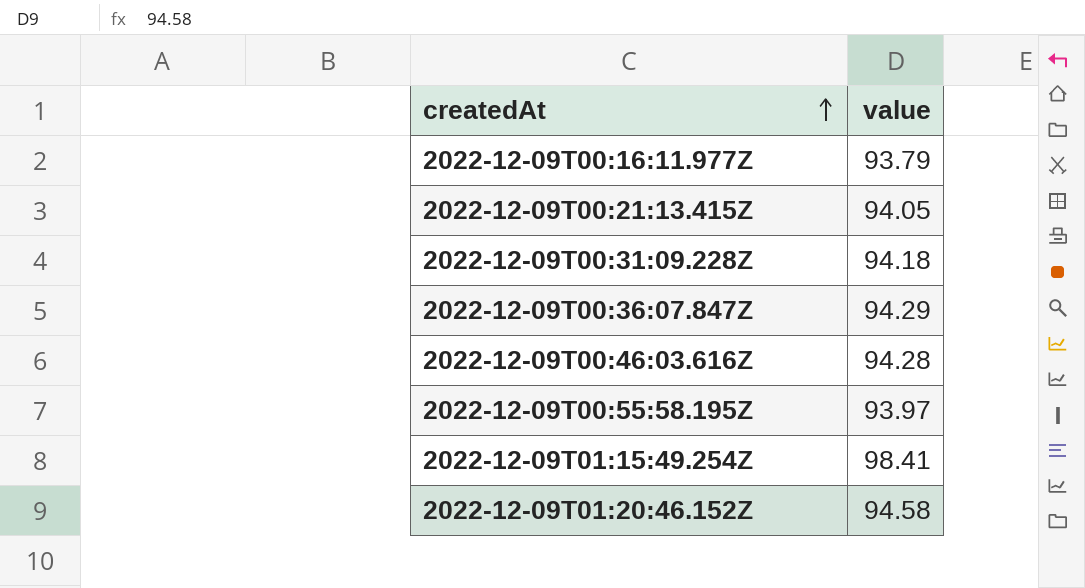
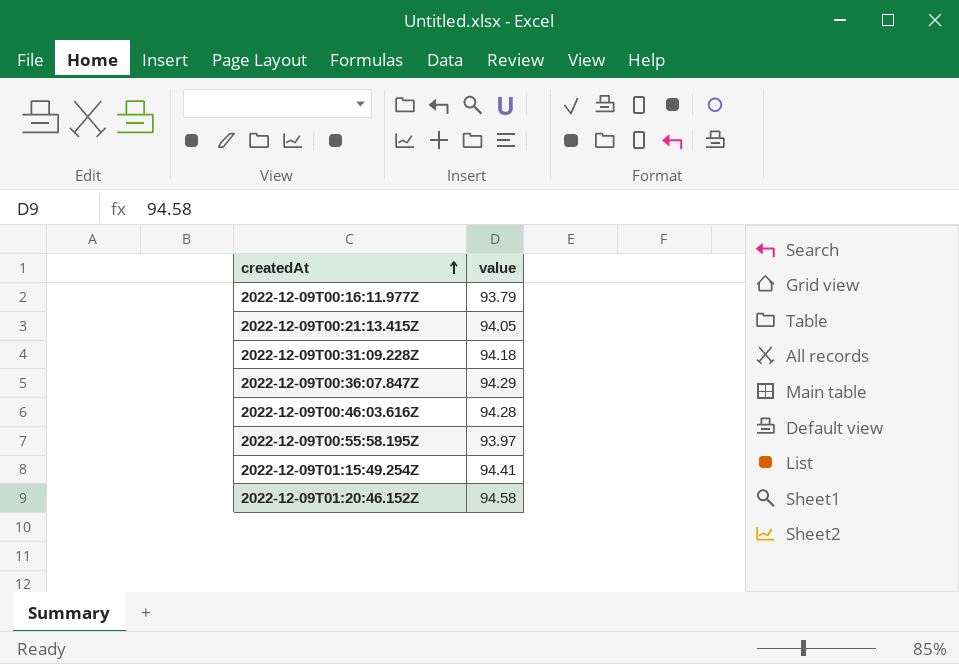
2022-12-09T01:15:49.254Z | value: 98.41 -> 94.41

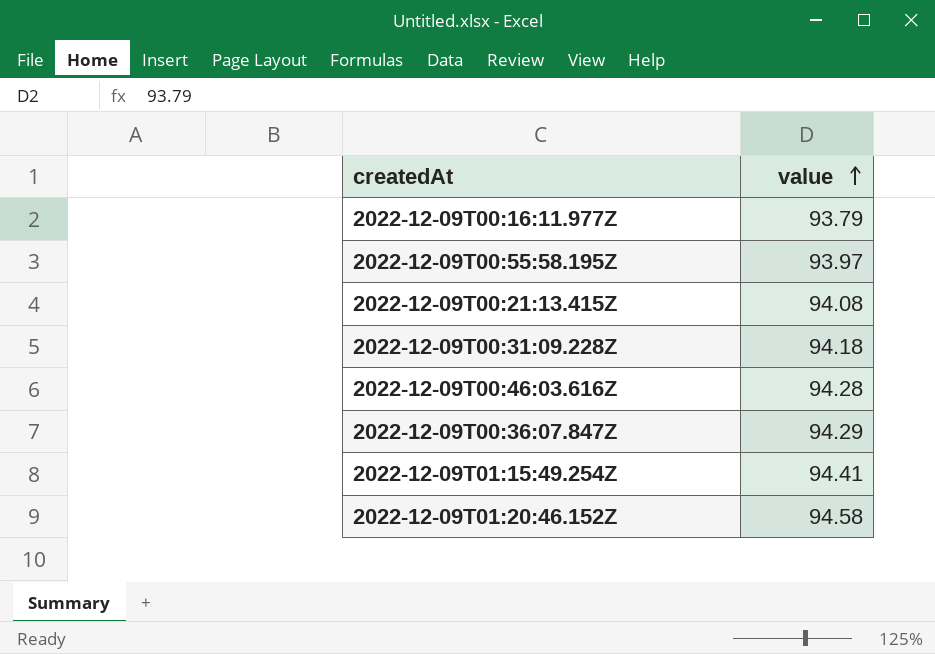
row order: createdAt ascending -> value ascending
2022-12-09T00:21:13.415Z | value: 94.05 -> 94.08

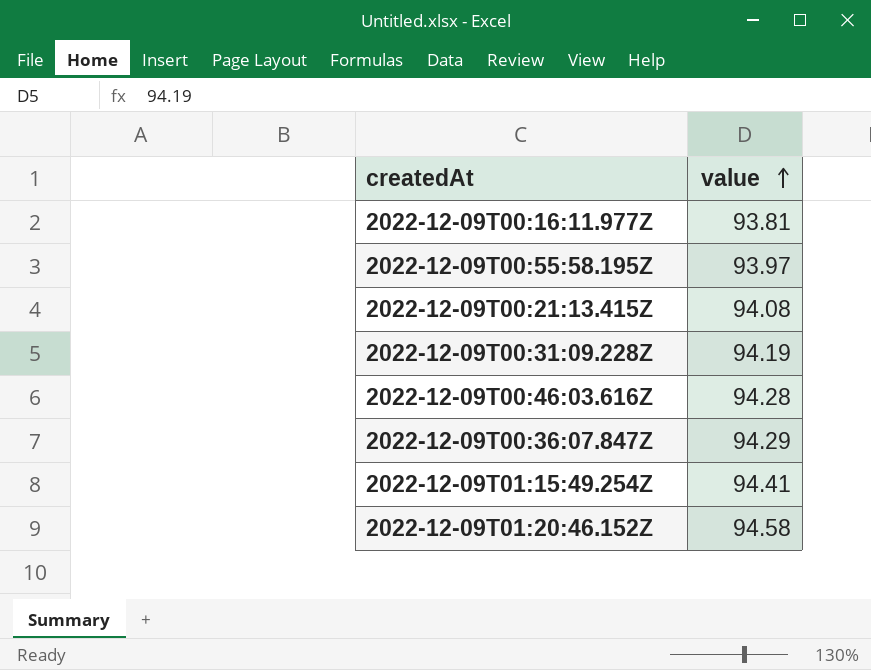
2022-12-09T00:16:11.977Z | value: 93.79 -> 93.81
2022-12-09T00:31:09.228Z | value: 94.18 -> 94.19

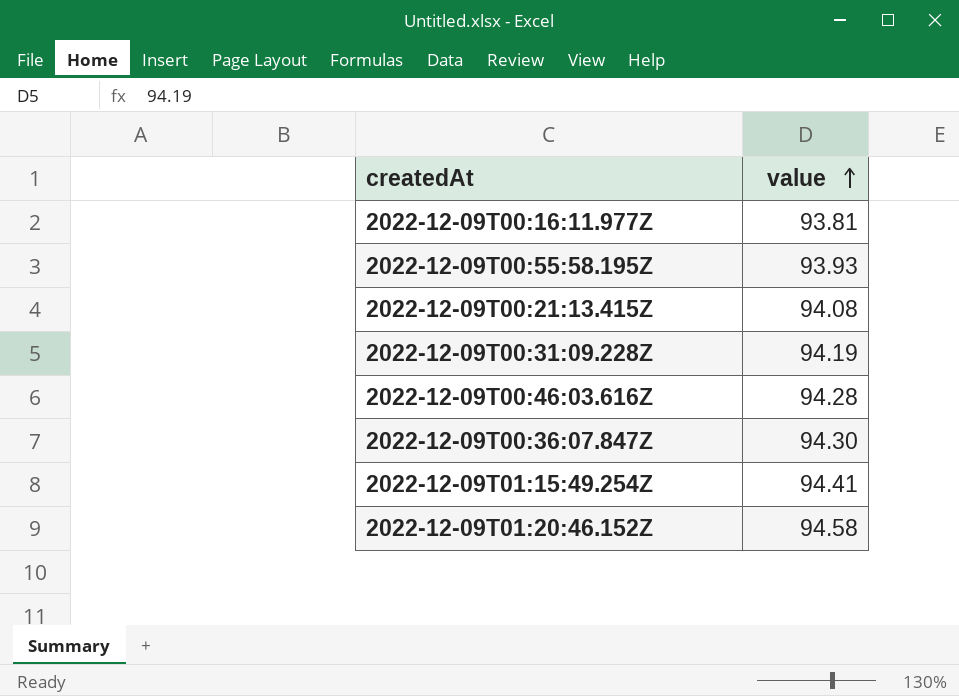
2022-12-09T00:55:58.195Z | value: 93.97 -> 93.93
2022-12-09T00:36:07.847Z | value: 94.29 -> 94.30

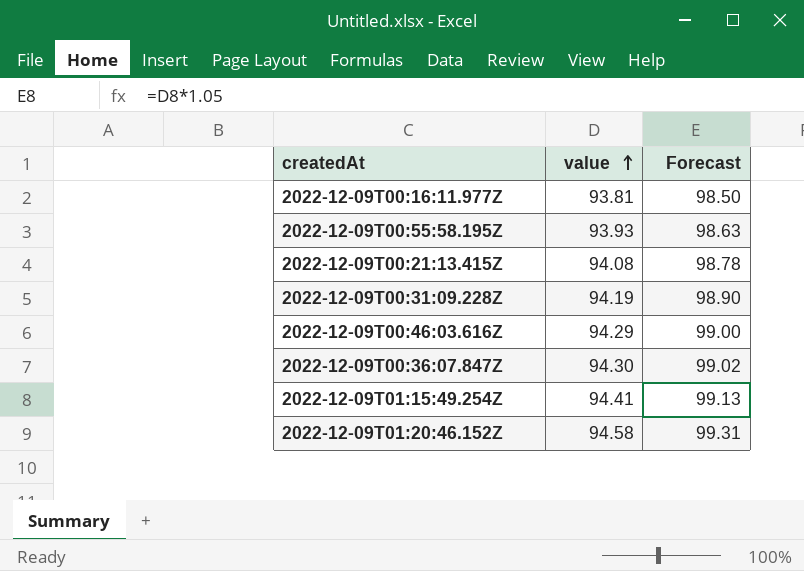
column Forecast | formula: none -> [value] * 1.05
2022-12-09T00:46:03.616Z | value: 94.28 -> 94.29

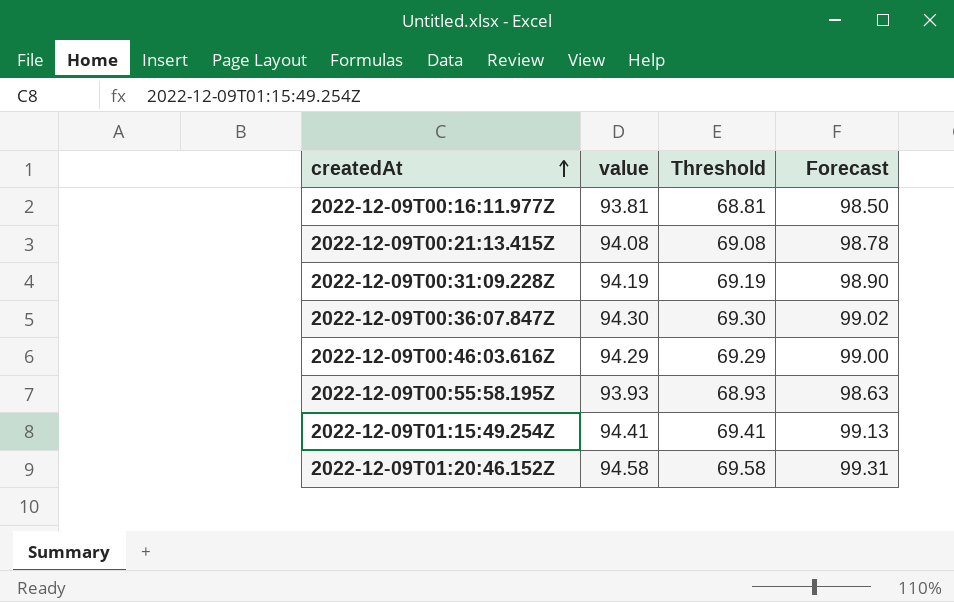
row order: value ascending -> createdAt ascending
column Threshold | formula: none -> [value] - 25

